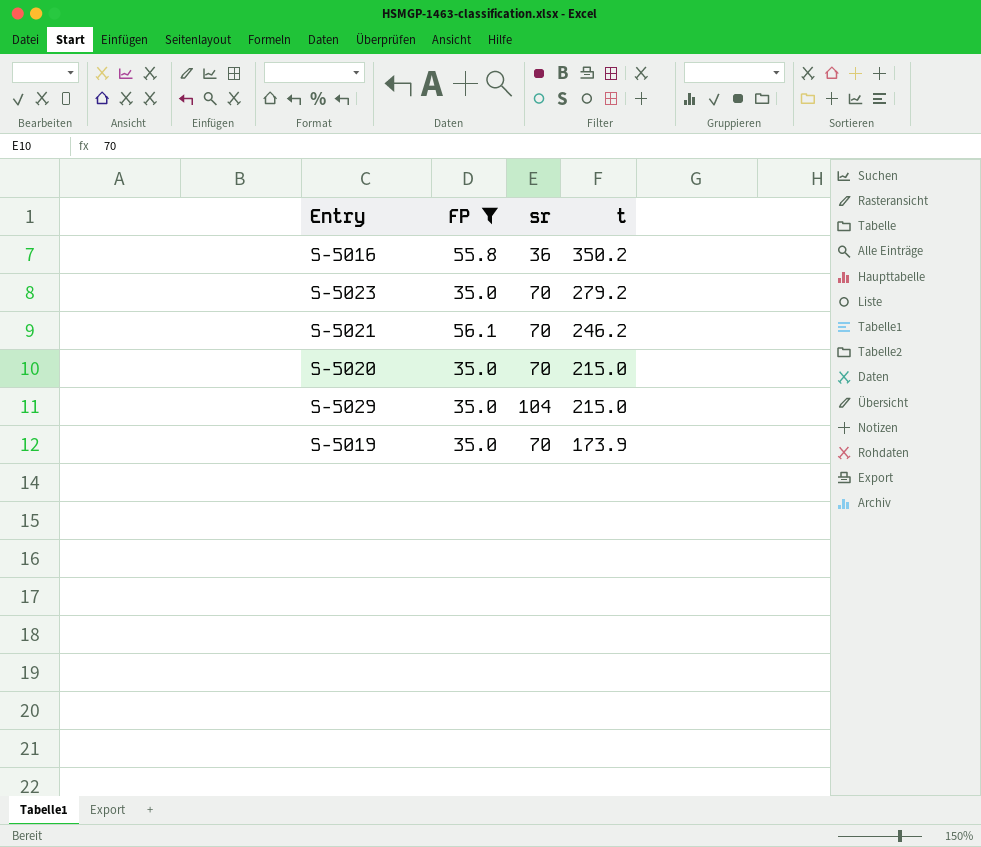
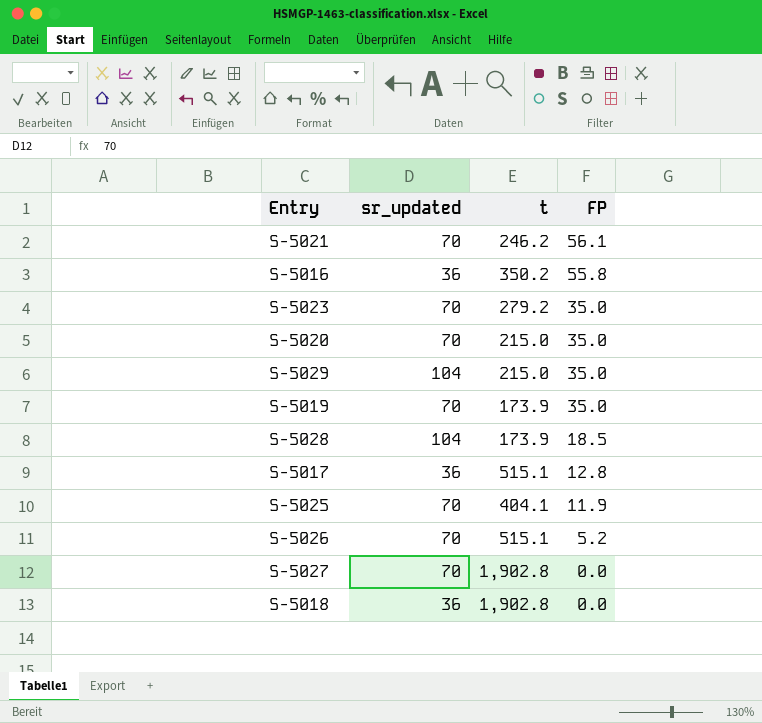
filter: FP >= 35.0 -> none
row order: t descending -> FP descending
column name: sr -> sr_updated
column FP | position: 2 -> 4

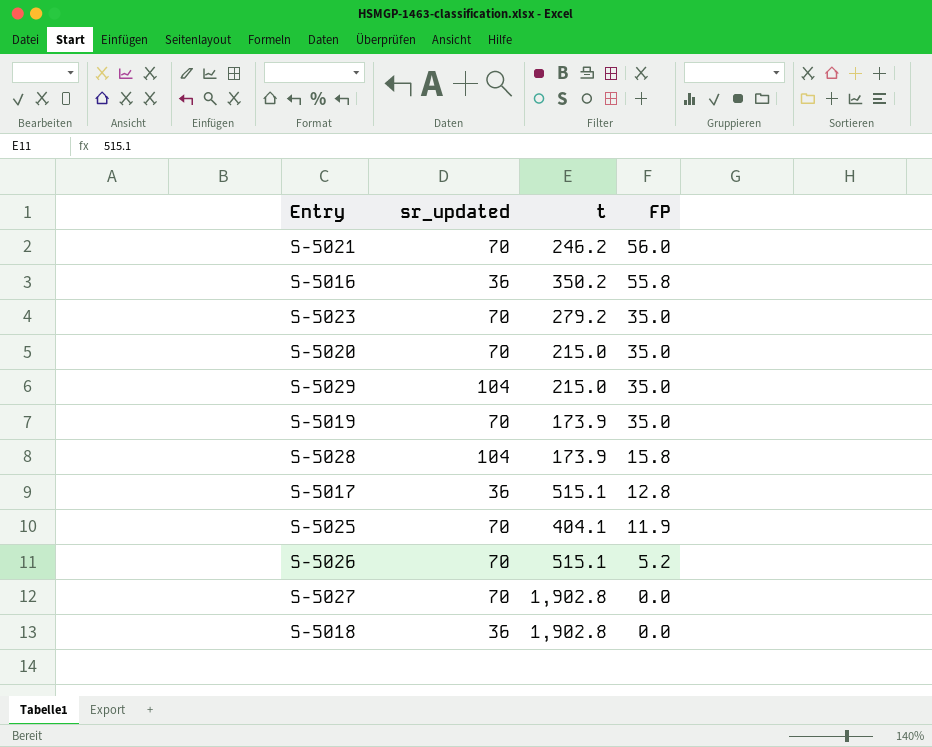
S-5021 | FP: 56.1 -> 56.0
S-5028 | FP: 18.5 -> 15.8

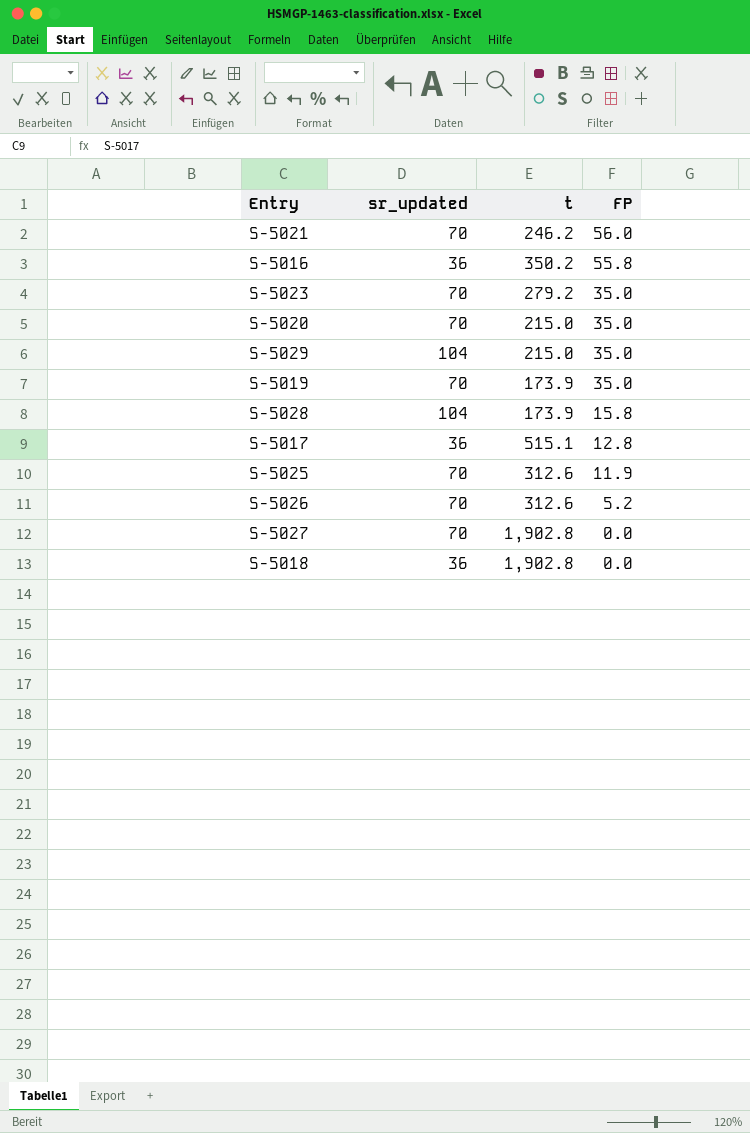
S-5025 | t: 404.1 -> 312.6
S-5026 | t: 515.1 -> 312.6

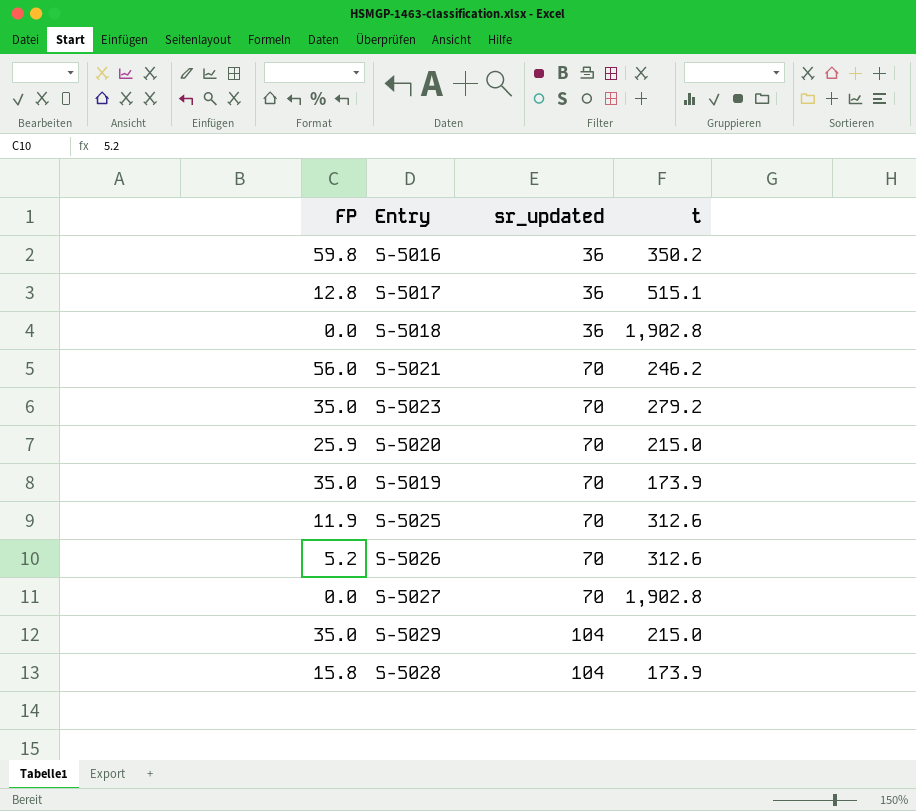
row order: FP descending -> sr_updated ascending
column FP | position: 4 -> 1
S-5016 | FP: 55.8 -> 59.8
S-5020 | FP: 35.0 -> 25.9

